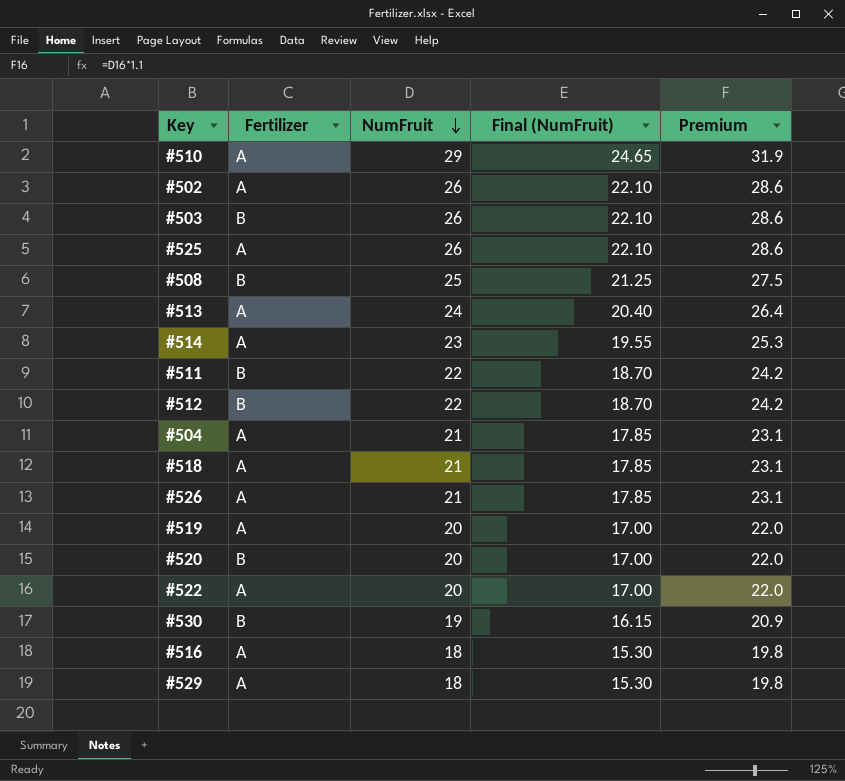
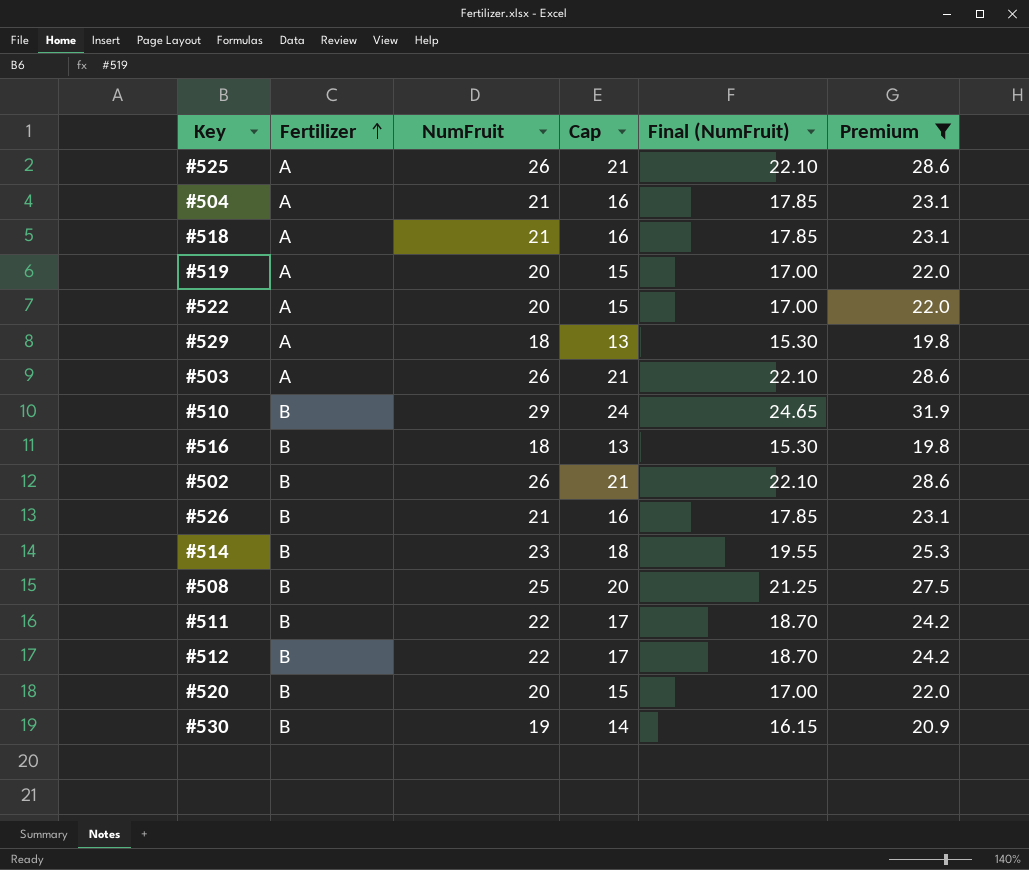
filter: none -> Premium != 26.4
row order: NumFruit descending -> Fertilizer ascending
column Cap | formula: none -> [NumFruit] - 5
#503 | Fertilizer: B -> A
#510 | Fertilizer: A -> B
#516 | Fertilizer: A -> B
#502 | Fertilizer: A -> B
#526 | Fertilizer: A -> B
#514 | Fertilizer: A -> B

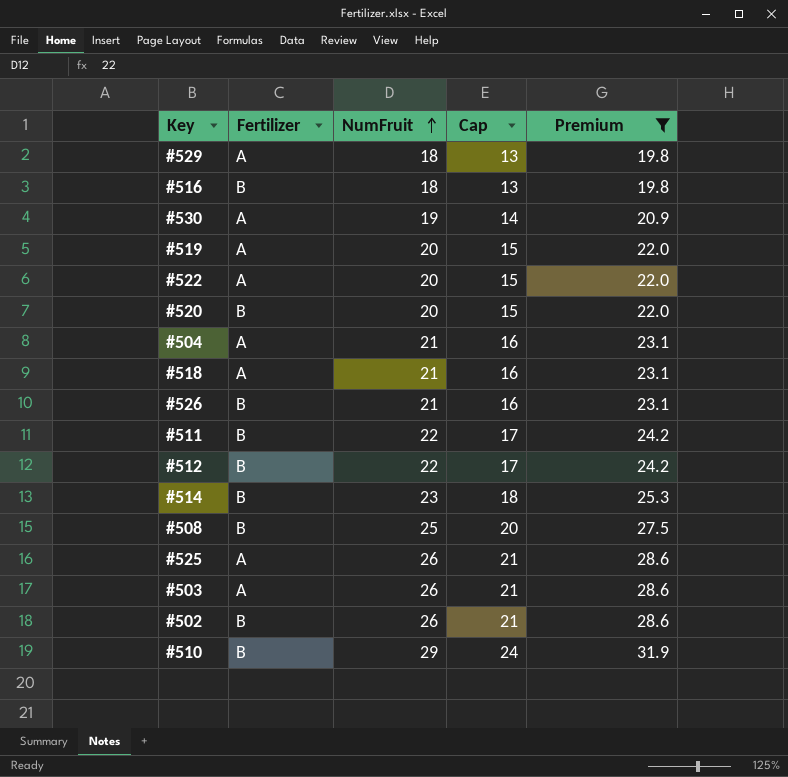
row order: Fertilizer ascending -> NumFruit ascending
column Final (NumFruit) | formula: [NumFruit] * 0.85 -> none
#530 | Fertilizer: B -> A

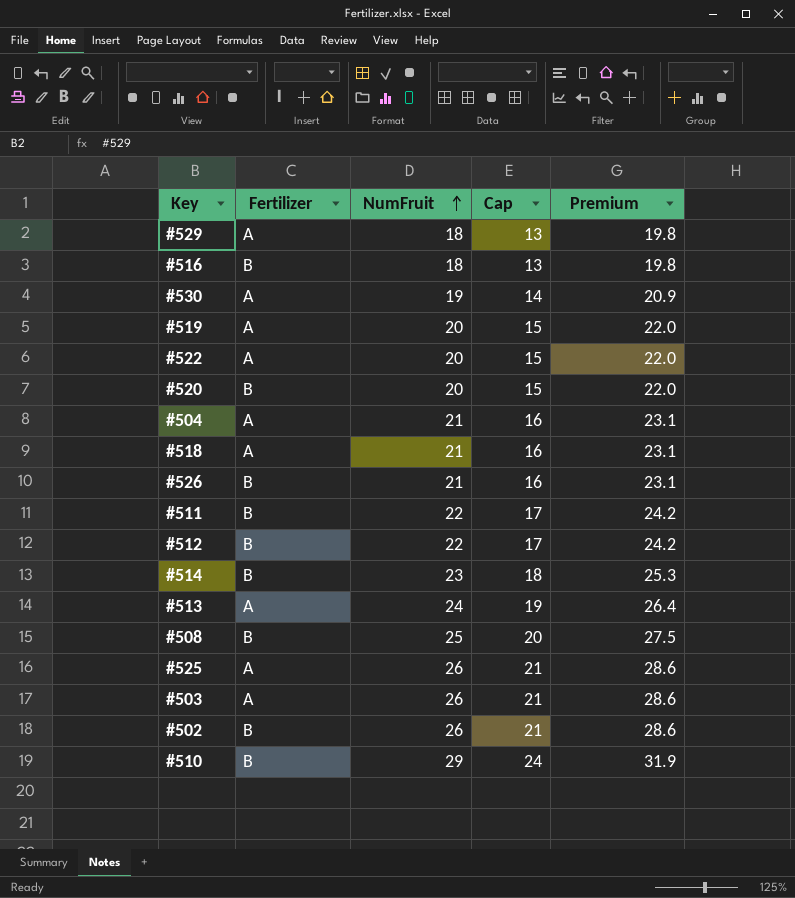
filter: Premium != 26.4 -> none

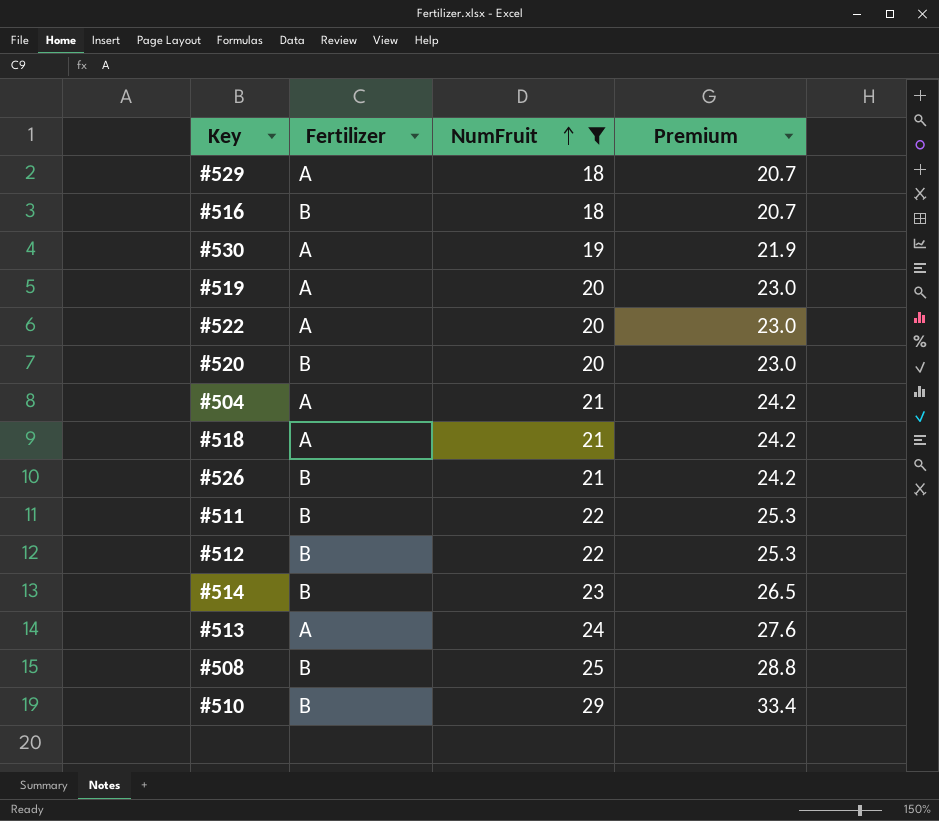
filter: none -> NumFruit != 26
column Cap | formula: [NumFruit] - 5 -> none
column Premium | formula: [NumFruit] * 1.1 -> [NumFruit] * 1.15

